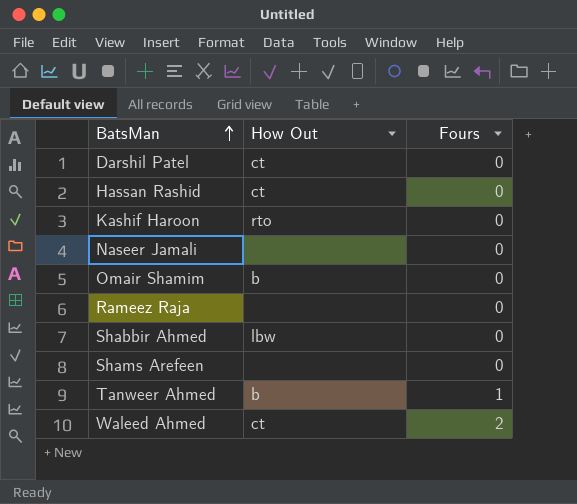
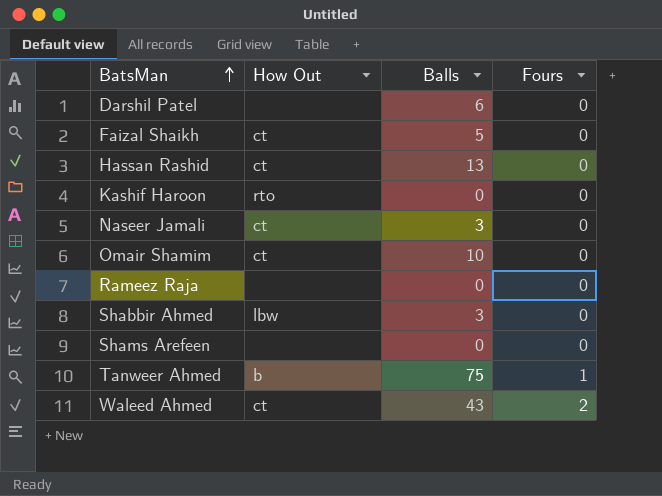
column Balls | position: none -> 3
Darshil Patel | How Out: ct -> none
row Faizal Shaikh: none -> ct | 5 | 0
Naseer Jamali | How Out: none -> ct
Omair Shamim | How Out: b -> ct

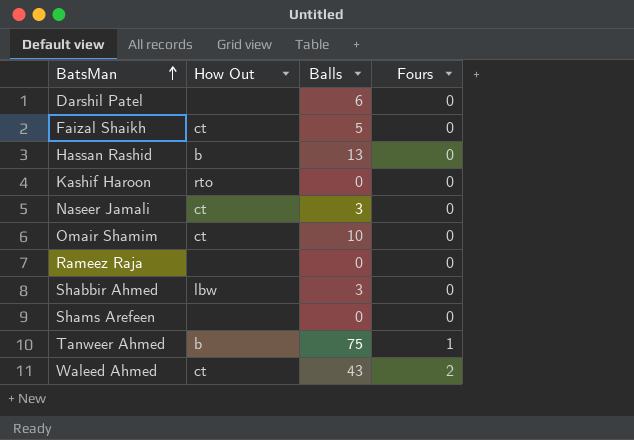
Hassan Rashid | How Out: ct -> b

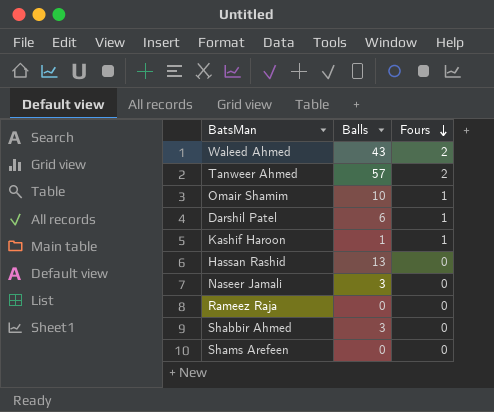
row order: BatsMan ascending -> Fours descending
column How Out | position: 2 -> none
row Faizal Shaikh: ct | 5 | 0 -> none
Tanweer Ahmed | Balls: 75 -> 57
Tanweer Ahmed | Fours: 1 -> 2
Omair Shamim | Fours: 0 -> 1
Darshil Patel | Fours: 0 -> 1
Kashif Haroon | Balls: 0 -> 1
Kashif Haroon | Fours: 0 -> 1

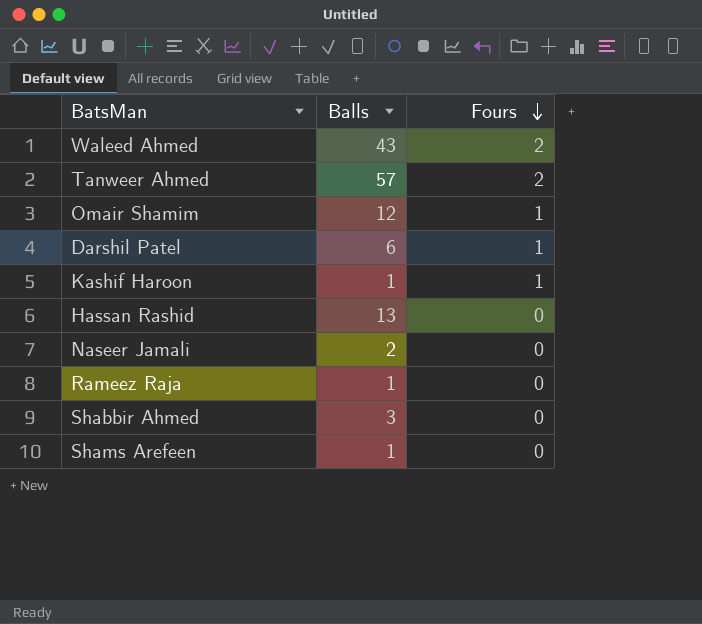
Omair Shamim | Balls: 10 -> 12
Naseer Jamali | Balls: 3 -> 2
Rameez Raja | Balls: 0 -> 1
Shams Arefeen | Balls: 0 -> 1

